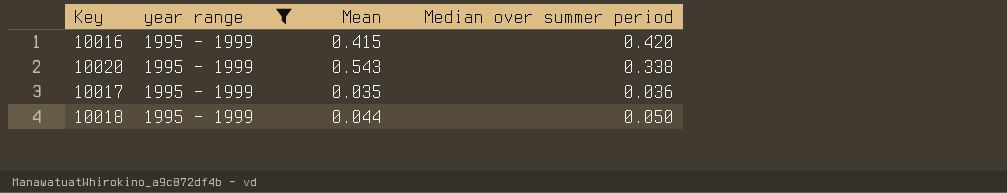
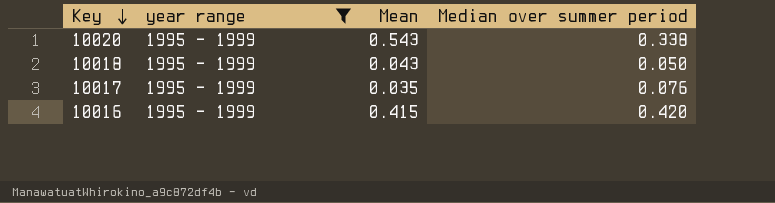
row order: none -> Key descending
10018 | Mean: 0.044 -> 0.043
10017 | Median over summer period: 0.036 -> 0.076

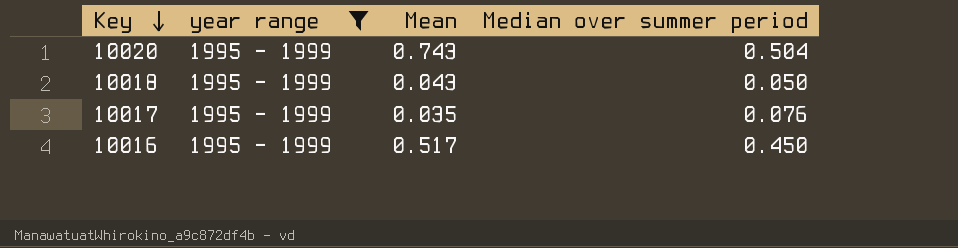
10020 | Mean: 0.543 -> 0.743
10020 | Median over summer period: 0.338 -> 0.504
10016 | Mean: 0.415 -> 0.517
10016 | Median over summer period: 0.420 -> 0.450

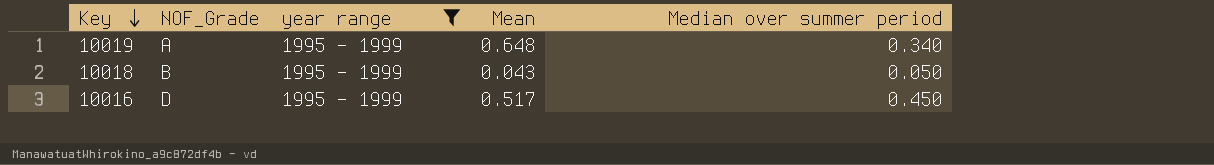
column NOF_Grade | position: none -> 2
row 10020: 1995 - 1999 | 0.743 | 0.504 -> none
row 10017: 1995 - 1999 | 0.035 | 0.076 -> none
row 10019: none -> A | 1995 - 1999 | 0.648 | 0.340

